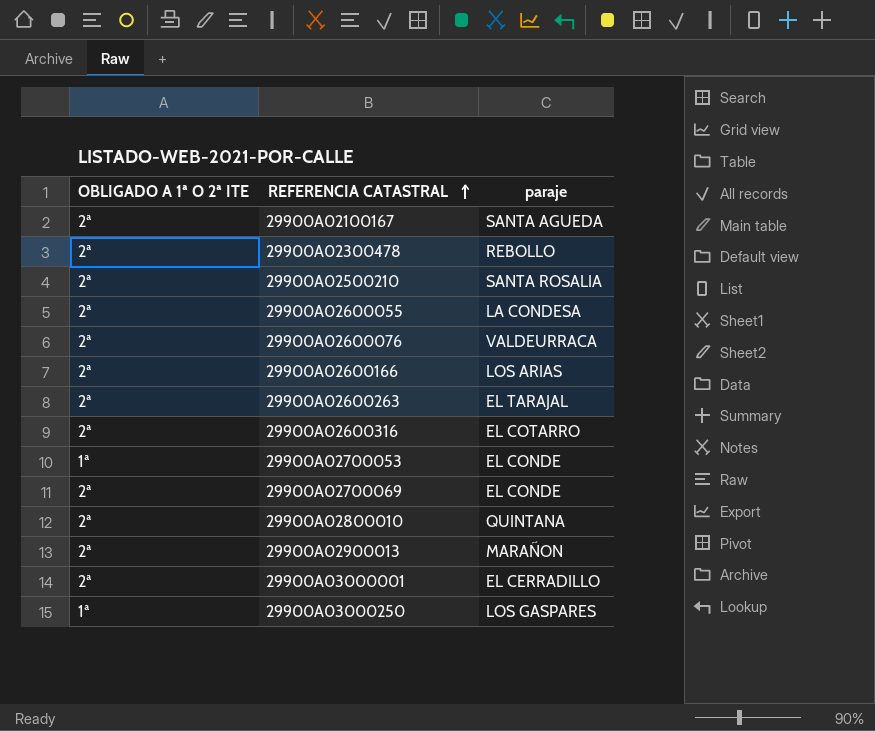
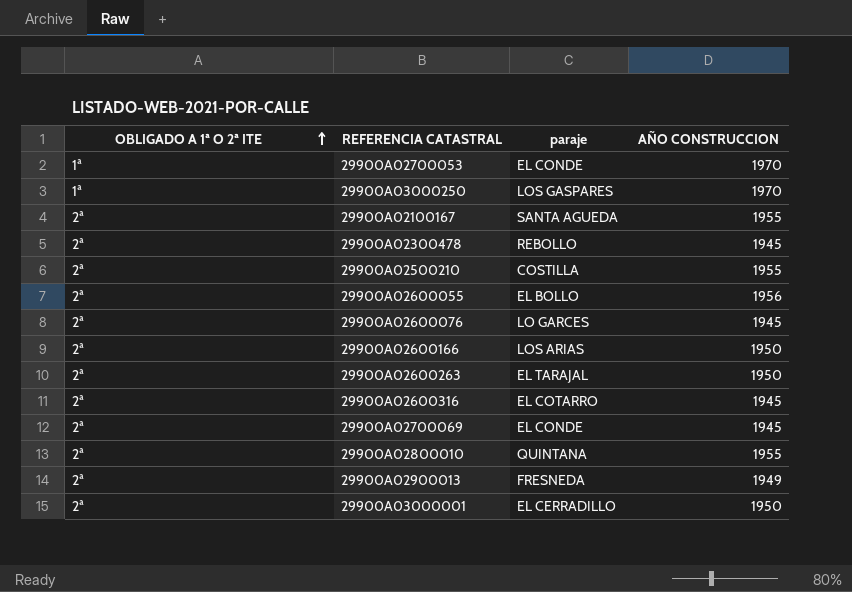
row order: REFERENCIA CATASTRAL ascending -> OBLIGADO A 1ª O 2ª ITE ascending
column AÑO CONSTRUCCION | position: none -> 4
29900A02500210 | paraje: SANTA ROSALIA -> COSTILLA
29900A02600055 | paraje: LA CONDESA -> EL BOLLO
29900A02600076 | paraje: VALDEURRACA -> LO GARCES
29900A02900013 | paraje: MARAÑON -> FRESNEDA

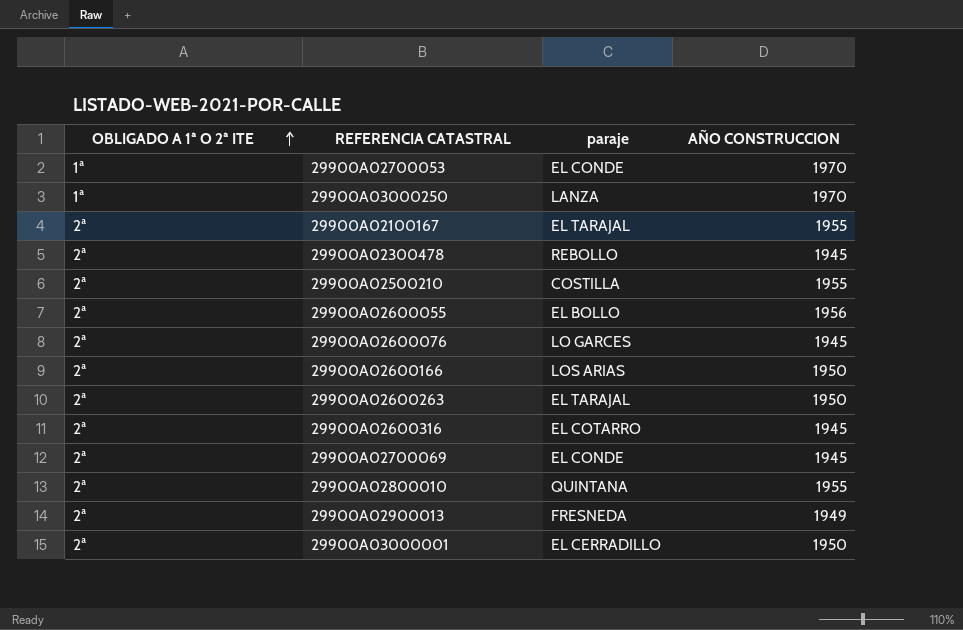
29900A03000250 | paraje: LOS GASPARES -> LANZA
29900A02100167 | paraje: SANTA AGUEDA -> EL TARAJAL

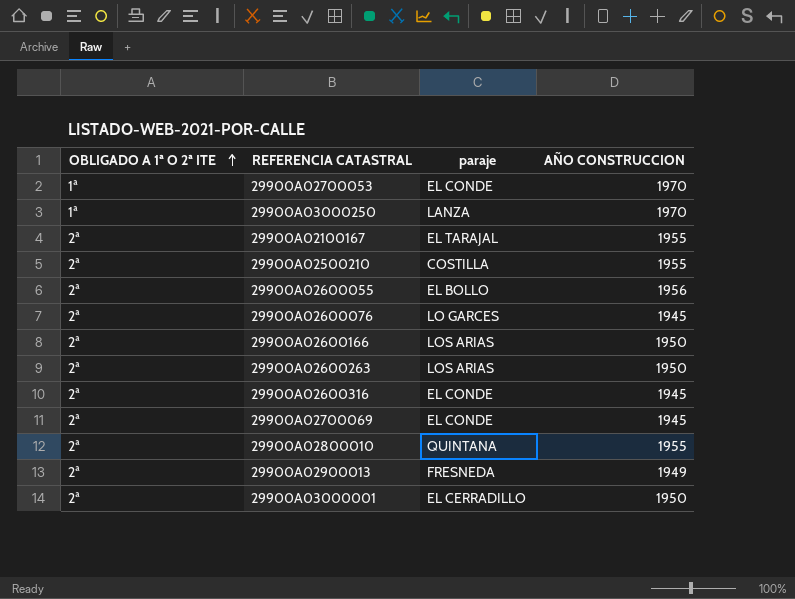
row 29900A02300478: 2ª | REBOLLO | 1945 -> none
29900A02600263 | paraje: EL TARAJAL -> LOS ARIAS
29900A02600316 | paraje: EL COTARRO -> EL CONDE

